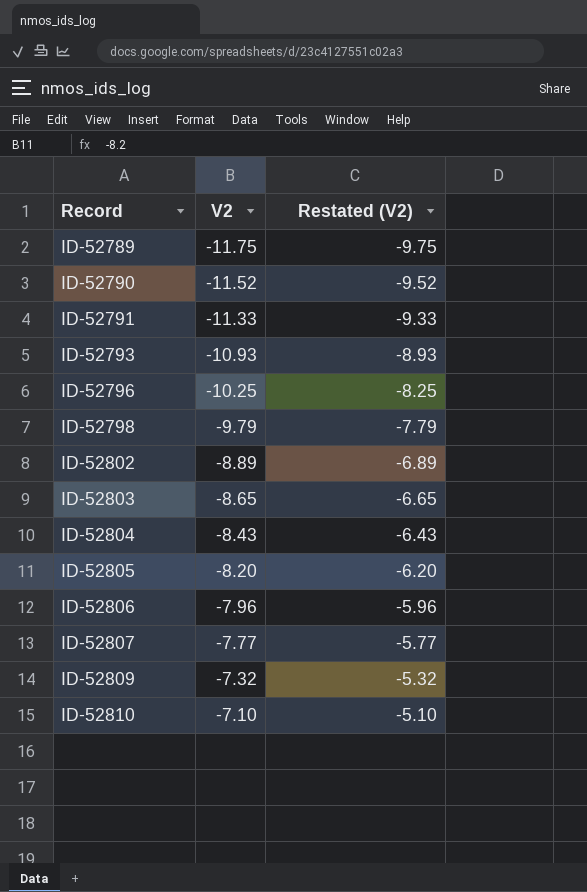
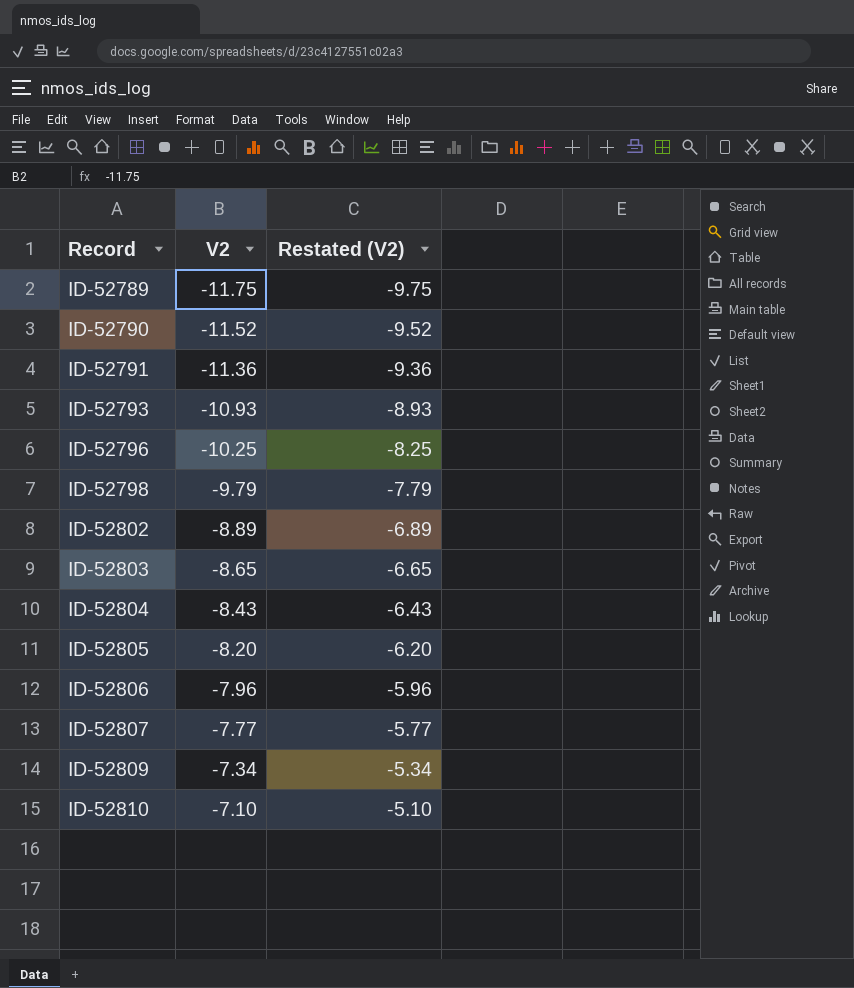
ID-52791 | V2: -11.33 -> -11.36
ID-52791 | Restated (V2): -9.33 -> -9.36
ID-52809 | V2: -7.32 -> -7.34
ID-52809 | Restated (V2): -5.32 -> -5.34

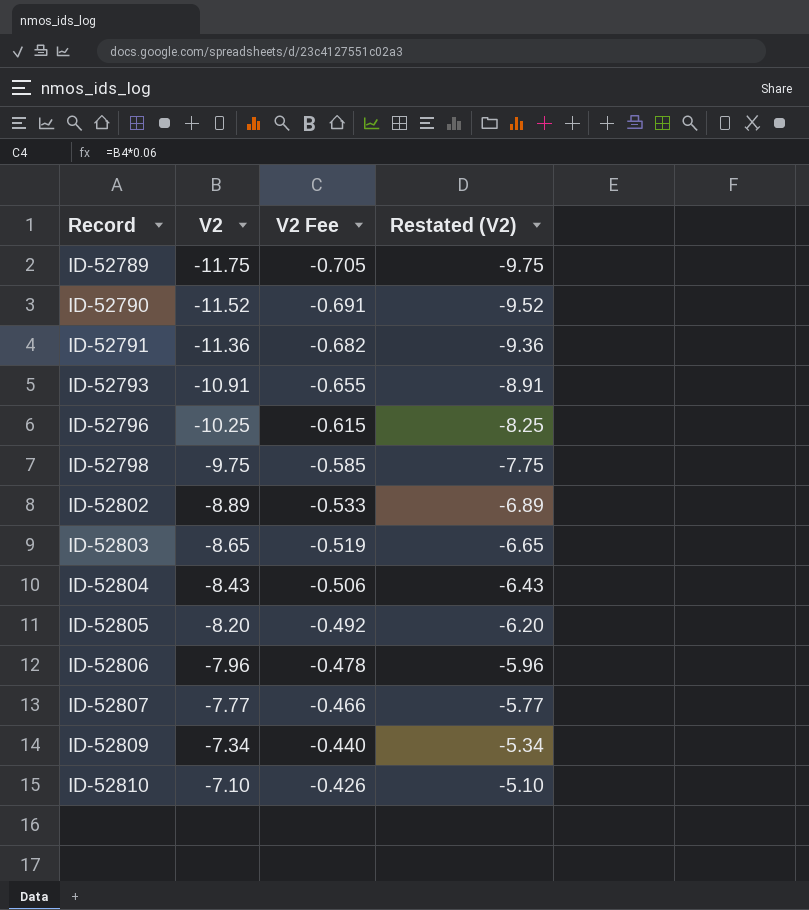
column V2 Fee | formula: none -> [V2] * 0.06
ID-52793 | V2: -10.93 -> -10.91
ID-52793 | Restated (V2): -8.93 -> -8.91
ID-52798 | V2: -9.79 -> -9.75
ID-52798 | Restated (V2): -7.79 -> -7.75

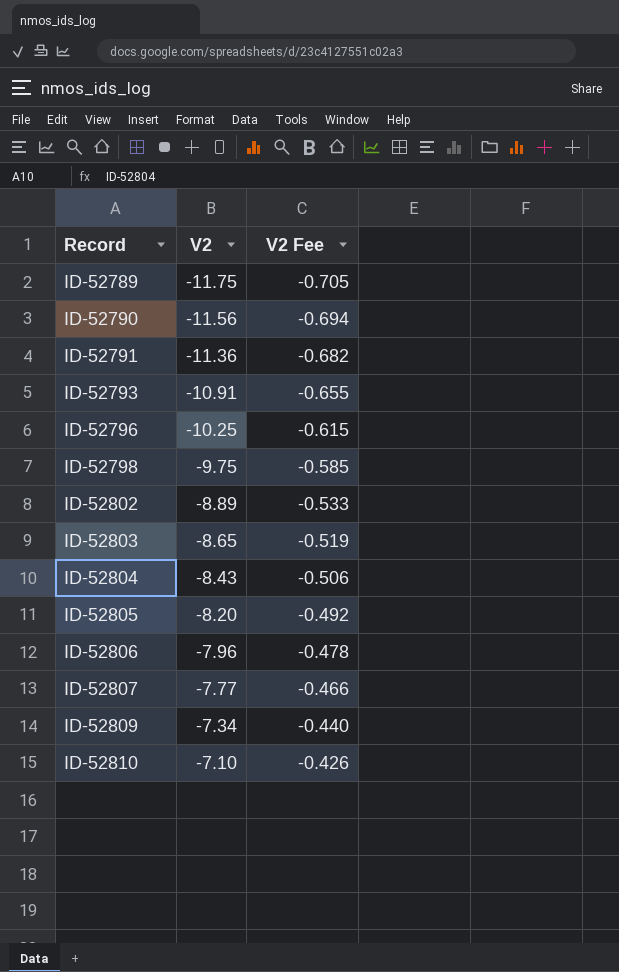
column Restated (V2) | formula: [V2] + 2 -> none
ID-52790 | V2: -11.52 -> -11.56
ID-52790 | V2 Fee: -0.691 -> -0.694

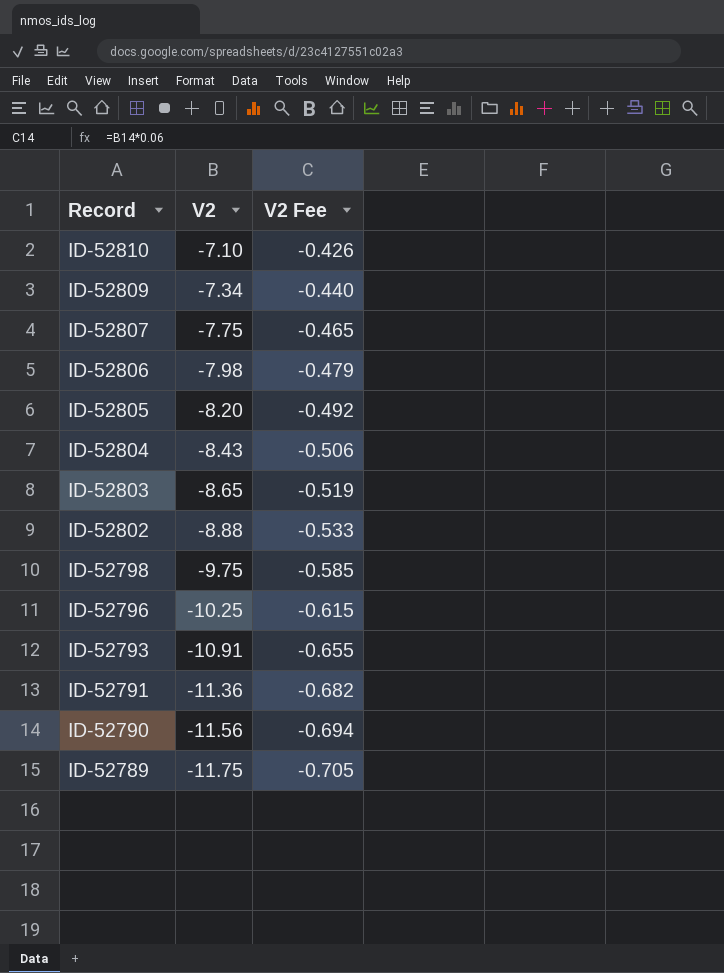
row order: Record ascending -> Record descending
ID-52807 | V2: -7.77 -> -7.75
ID-52807 | V2 Fee: -0.466 -> -0.465
ID-52806 | V2: -7.96 -> -7.98
ID-52806 | V2 Fee: -0.478 -> -0.479
ID-52802 | V2: -8.89 -> -8.88

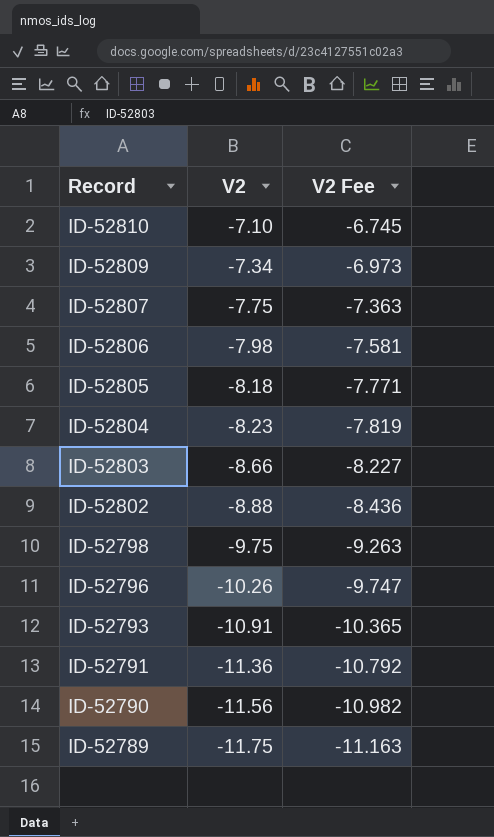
column V2 Fee | formula: [V2] * 0.06 -> [V2] * 0.95
ID-52805 | V2: -8.20 -> -8.18
ID-52804 | V2: -8.43 -> -8.23
ID-52803 | V2: -8.65 -> -8.66
ID-52796 | V2: -10.25 -> -10.26

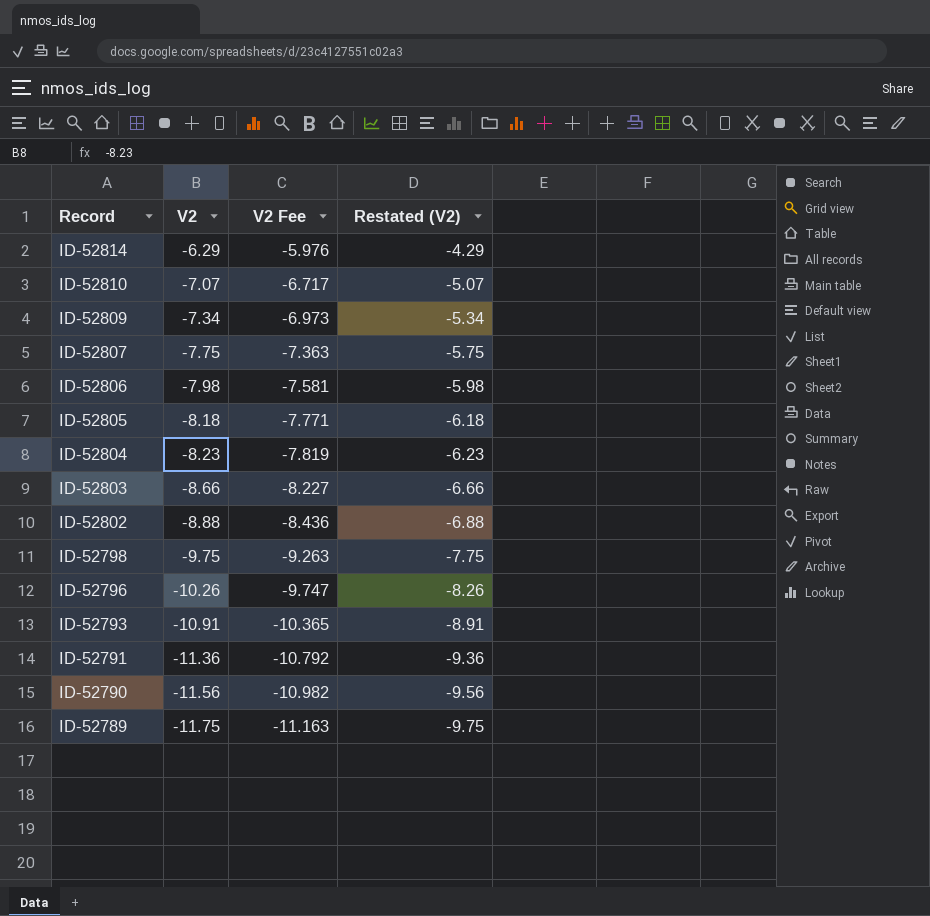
column Restated (V2) | formula: none -> [V2] + 2
row ID-52814: none -> -6.29 | -5.976 | -4.29
ID-52810 | V2: -7.10 -> -7.07
ID-52810 | V2 Fee: -6.745 -> -6.717

